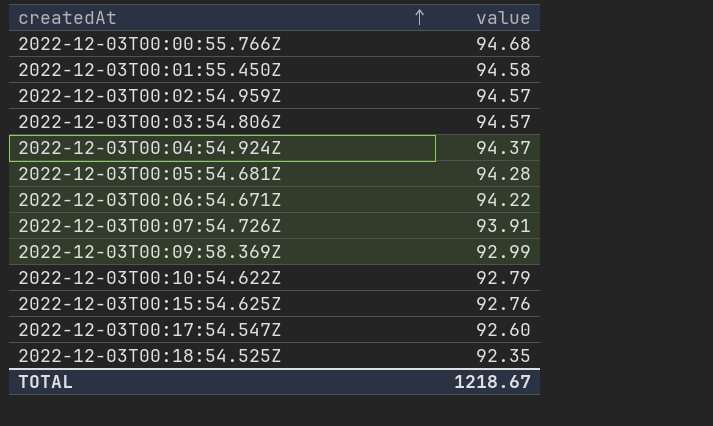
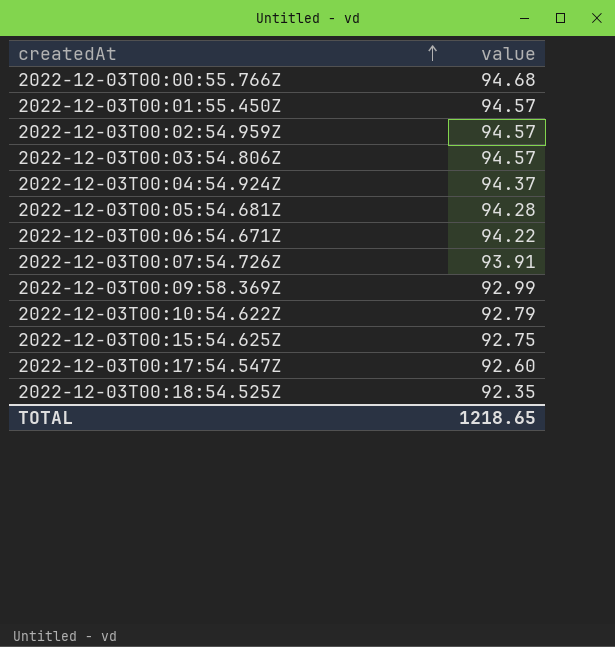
2022-12-03T00:01:55.450Z | value: 94.58 -> 94.57
2022-12-03T00:15:54.625Z | value: 92.76 -> 92.75
TOTAL | value: 1218.67 -> 1218.65

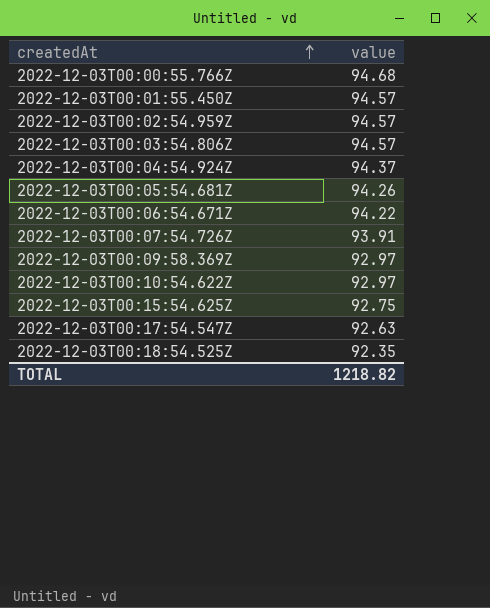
2022-12-03T00:05:54.681Z | value: 94.28 -> 94.26
2022-12-03T00:09:58.369Z | value: 92.99 -> 92.97
2022-12-03T00:10:54.622Z | value: 92.79 -> 92.97
2022-12-03T00:17:54.547Z | value: 92.60 -> 92.63
TOTAL | value: 1218.65 -> 1218.82

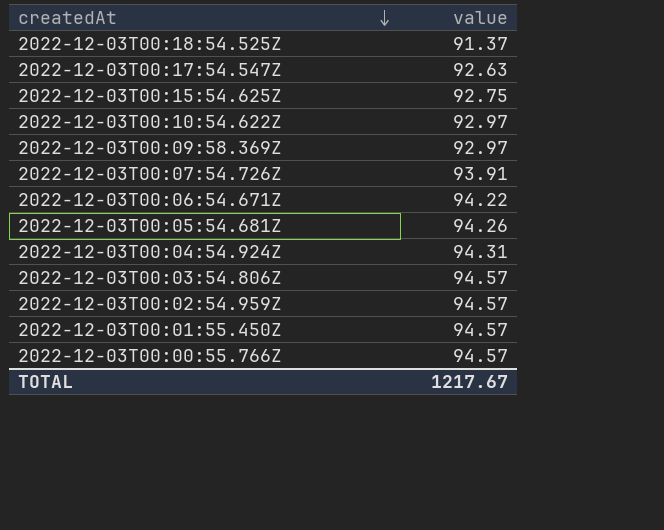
row order: createdAt ascending -> createdAt descending
2022-12-03T00:18:54.525Z | value: 92.35 -> 91.37
2022-12-03T00:04:54.924Z | value: 94.37 -> 94.31
2022-12-03T00:00:55.766Z | value: 94.68 -> 94.57
TOTAL | value: 1218.82 -> 1217.67

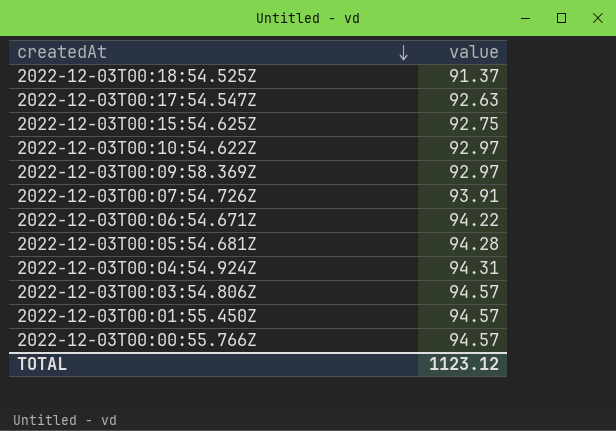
row 2022-12-03T00:02:54.959Z: 94.57 -> none
2022-12-03T00:05:54.681Z | value: 94.26 -> 94.28
TOTAL | value: 1217.67 -> 1123.12

